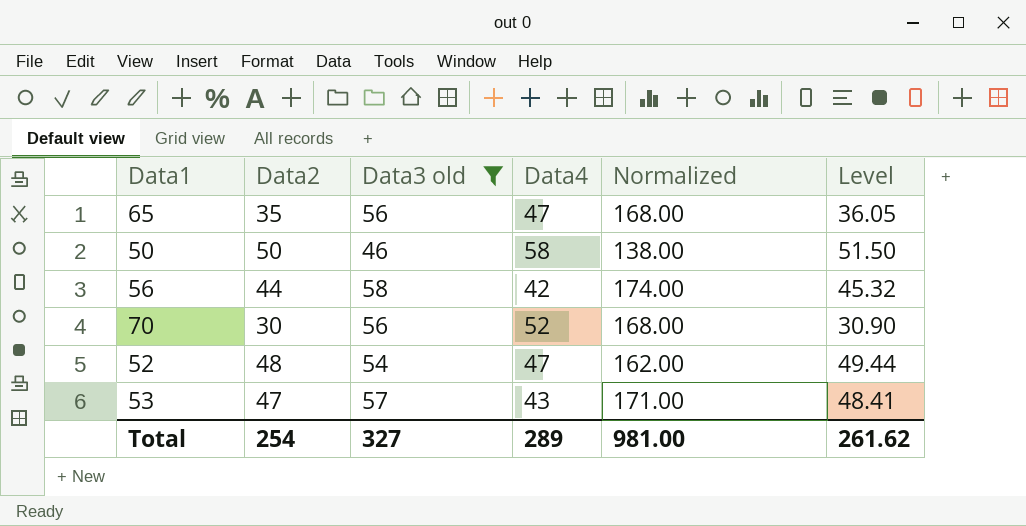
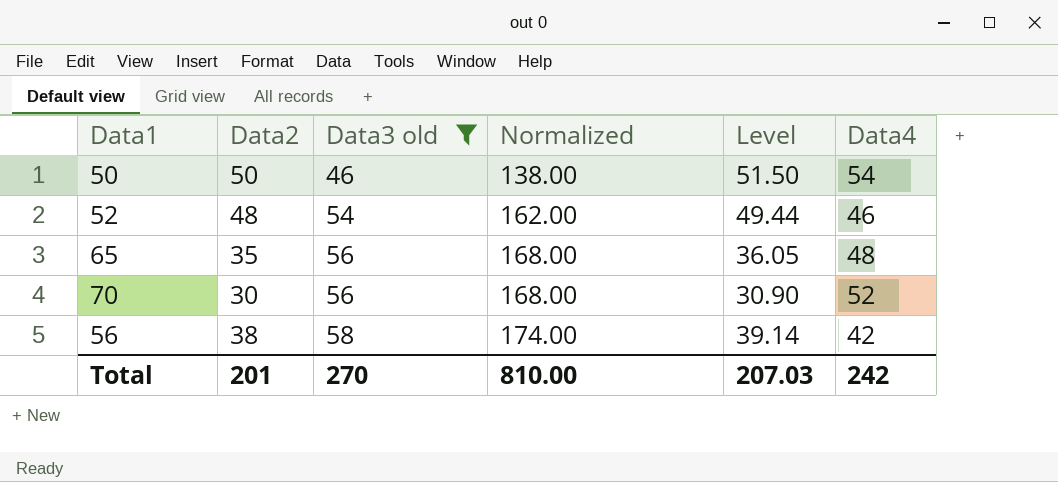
row order: none -> Data3 old ascending
column Data4 | position: 4 -> 6
row 53: 47 | 57 | 43 | 171.00 | 48.41 -> none
50 | Data4: 58 -> 54
52 | Data4: 47 -> 46
65 | Data4: 47 -> 48
56 | Data2: 44 -> 38
56 | Level: 45.32 -> 39.14
Total | Data2: 254 -> 201
Total | Data3 old: 327 -> 270
Total | Normalized: 981.00 -> 810.00
Total | Level: 261.62 -> 207.03
Total | Data4: 289 -> 242

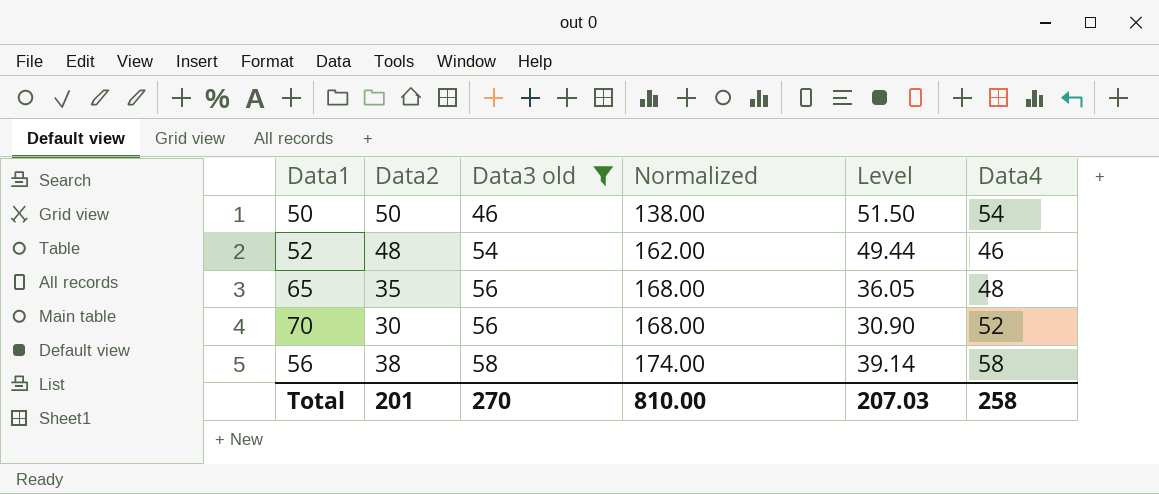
56 | Data4: 42 -> 58
Total | Data4: 242 -> 258

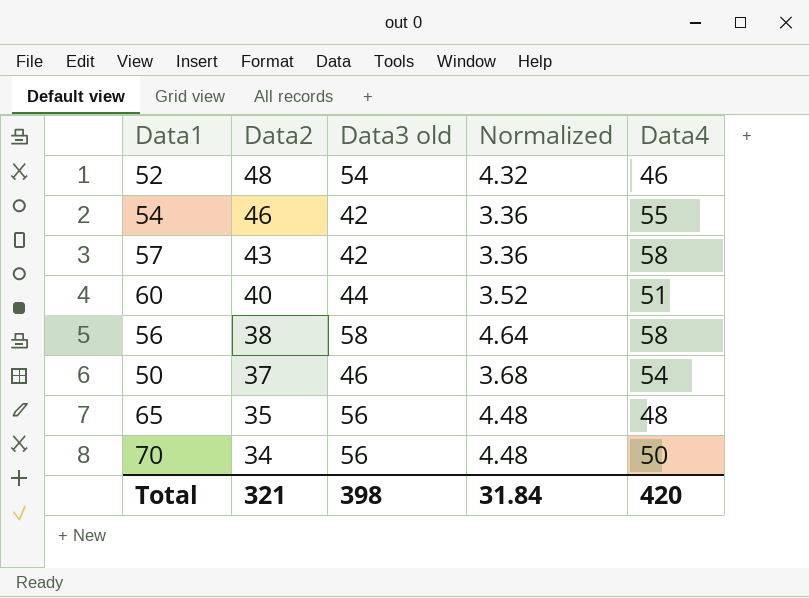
filter: Data3 old >= 46 -> none
row order: Data3 old ascending -> Data2 descending
column Level | formula: [Data2] * 1.03 -> none
column Normalized | formula: [Data3 old] * 3 -> [Data3 old] * 0.08
50 | Data2: 50 -> 37
70 | Data2: 30 -> 34
70 | Data4: 52 -> 50
Total | Data2: 201 -> 321
Total | Data3 old: 270 -> 398
Total | Normalized: 810.00 -> 31.84
Total | Data4: 258 -> 420

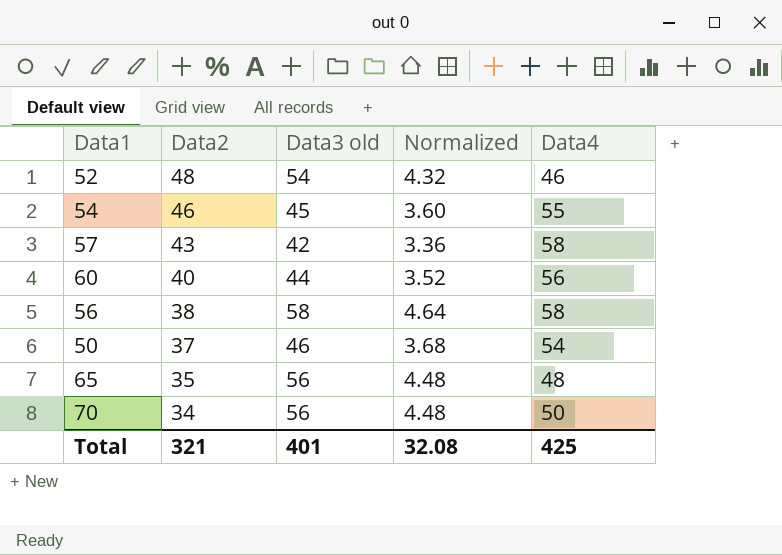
54 | Data3 old: 42 -> 45
54 | Normalized: 3.36 -> 3.60
60 | Data4: 51 -> 56
Total | Data3 old: 398 -> 401
Total | Normalized: 31.84 -> 32.08
Total | Data4: 420 -> 425

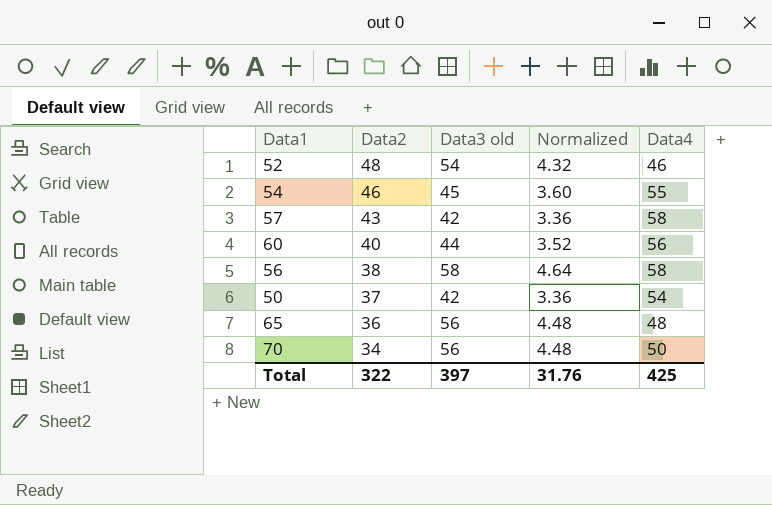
50 | Data3 old: 46 -> 42
50 | Normalized: 3.68 -> 3.36
65 | Data2: 35 -> 36
Total | Data2: 321 -> 322
Total | Data3 old: 401 -> 397
Total | Normalized: 32.08 -> 31.76

